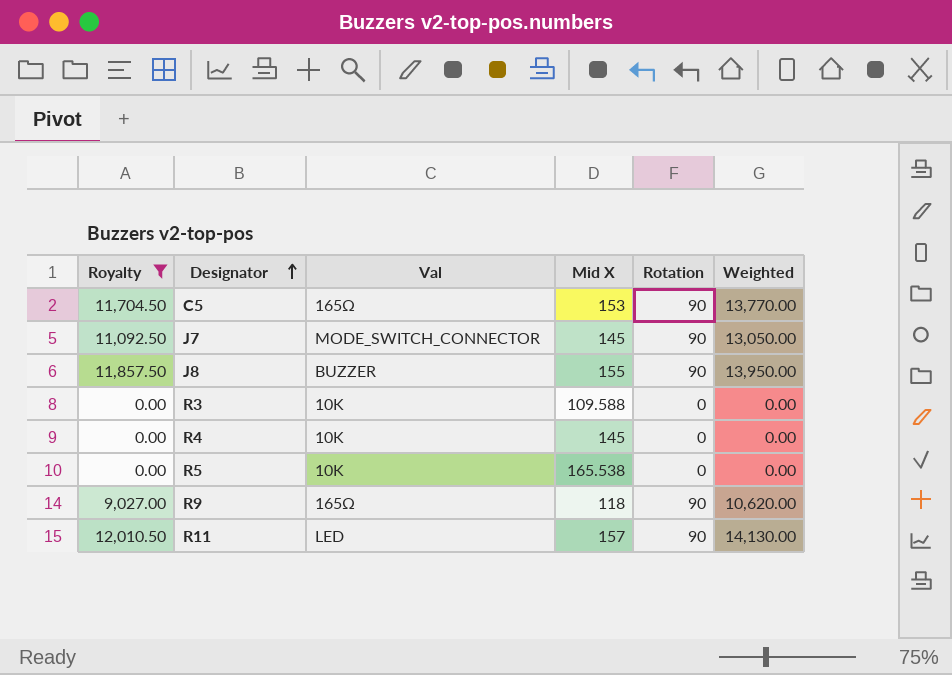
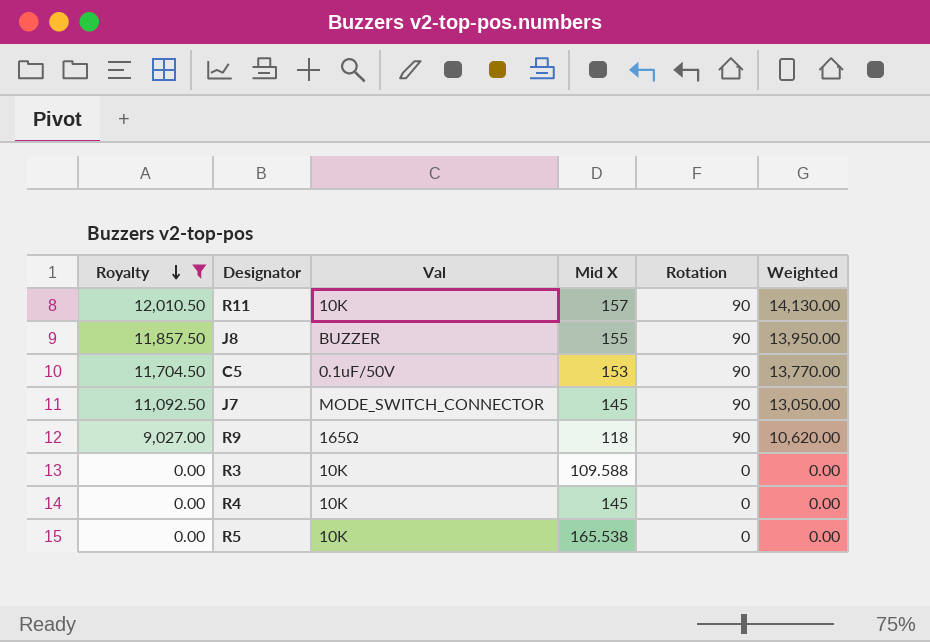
row order: Designator ascending -> Royalty descending
R11 | Val: LED -> 10K
C5 | Val: 165Ω -> 0.1uF/50V

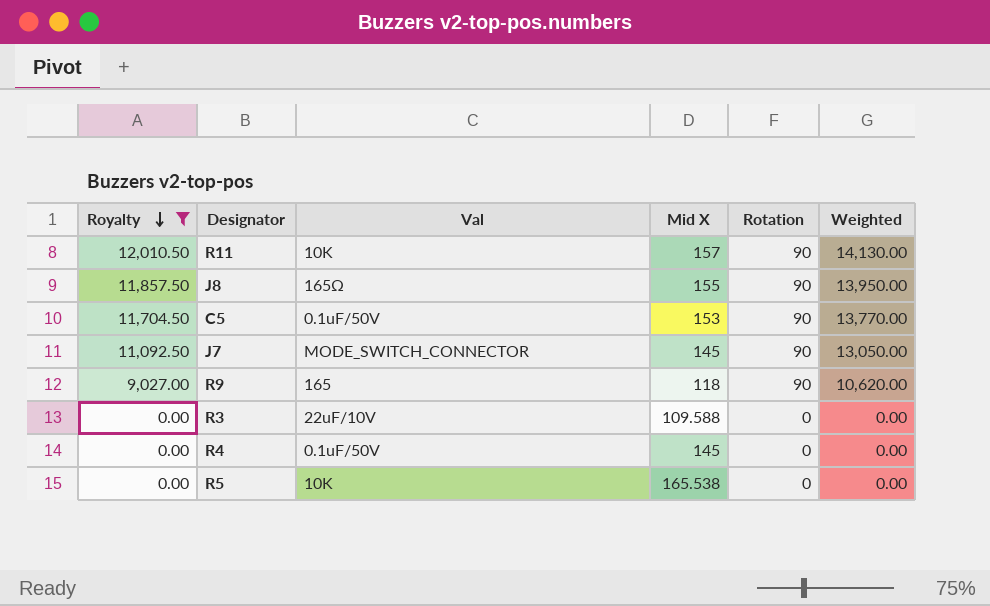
J8 | Val: BUZZER -> 165Ω
R9 | Val: 165Ω -> 165
R3 | Val: 10K -> 22uF/10V
R4 | Val: 10K -> 0.1uF/50V

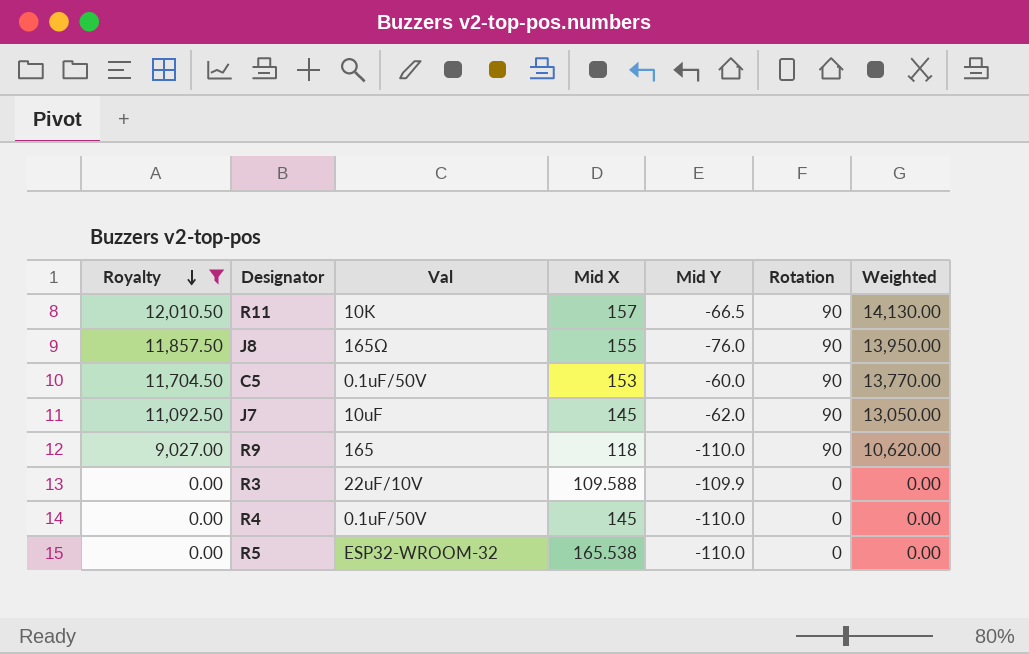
column Mid Y | position: none -> 5
J7 | Val: MODE_SWITCH_CONNECTOR -> 10uF
R5 | Val: 10K -> ESP32-WROOM-32

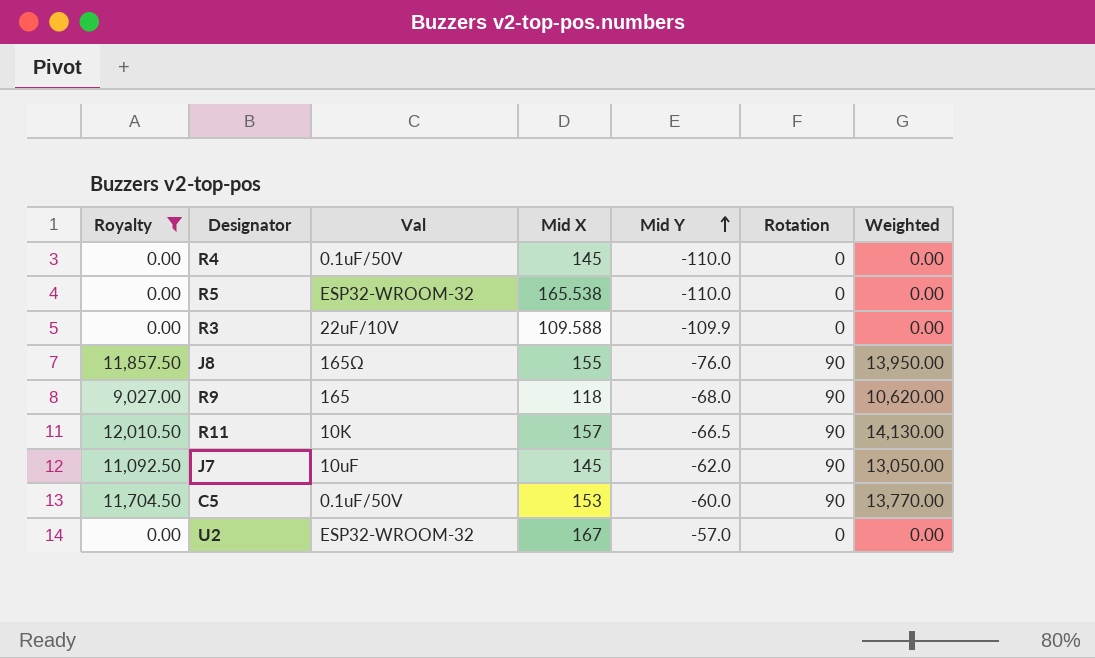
row order: Royalty descending -> Mid Y ascending
R9 | Mid Y: -110.0 -> -68.0
row U2: none -> 0.00 | ESP32-WROOM-32 | 167 | -57.0 | 0 | 0.00

